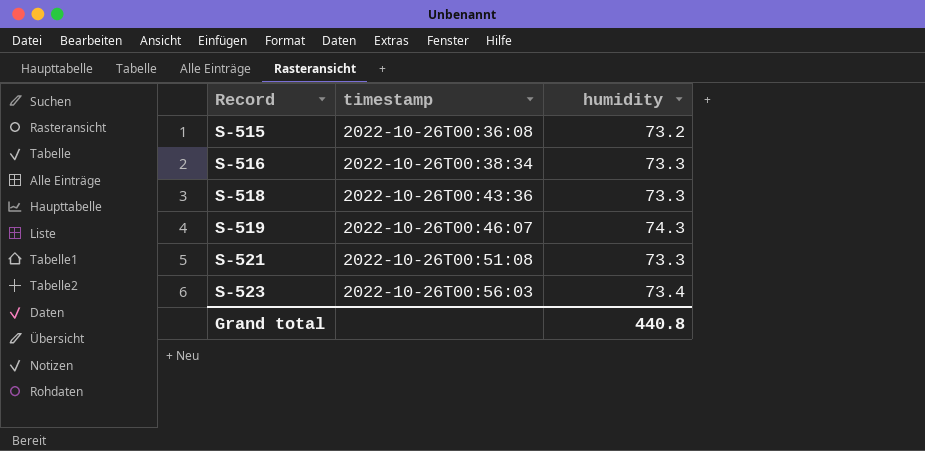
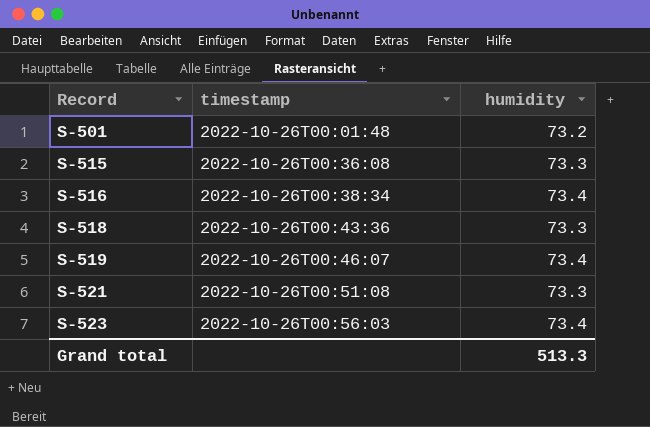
row S-501: none -> 2022-10-26T00:01:48 | 73.2
S-515 | humidity: 73.2 -> 73.3
S-516 | humidity: 73.3 -> 73.4
S-519 | humidity: 74.3 -> 73.4
Grand total | humidity: 440.8 -> 513.3

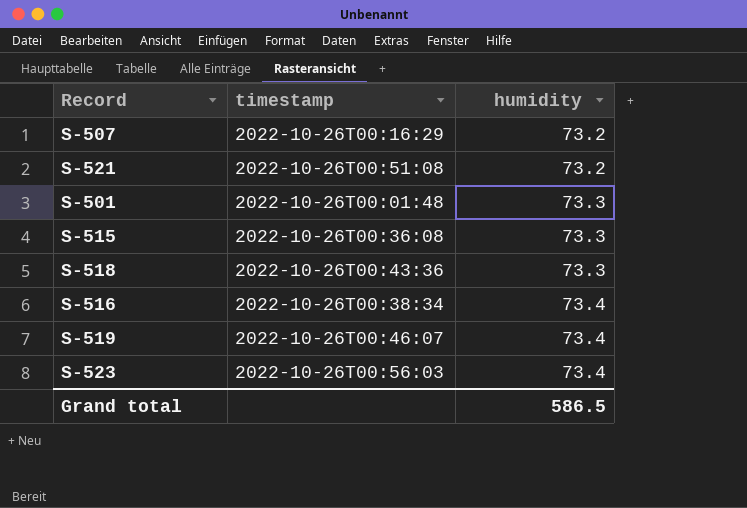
row order: Record ascending -> humidity ascending
row S-507: none -> 2022-10-26T00:16:29 | 73.2
S-521 | humidity: 73.3 -> 73.2
S-501 | humidity: 73.2 -> 73.3
Grand total | humidity: 513.3 -> 586.5

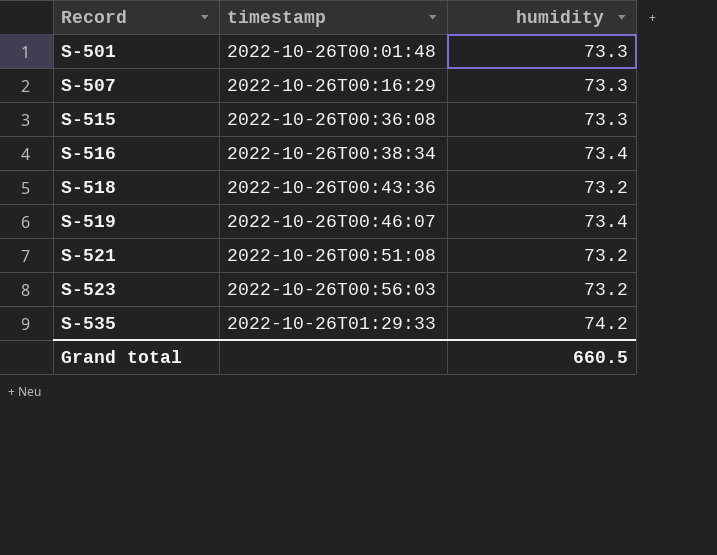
row order: humidity ascending -> Record ascending
S-507 | humidity: 73.2 -> 73.3
S-518 | humidity: 73.3 -> 73.2
S-523 | humidity: 73.4 -> 73.2
row S-535: none -> 2022-10-26T01:29:33 | 74.2
Grand total | humidity: 586.5 -> 660.5

